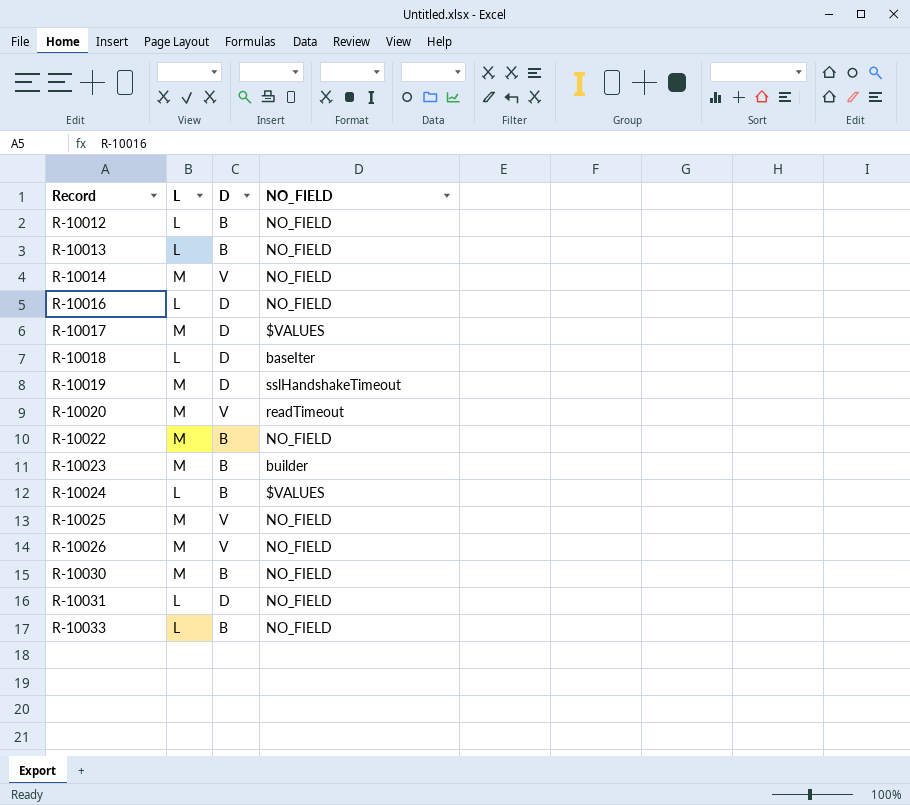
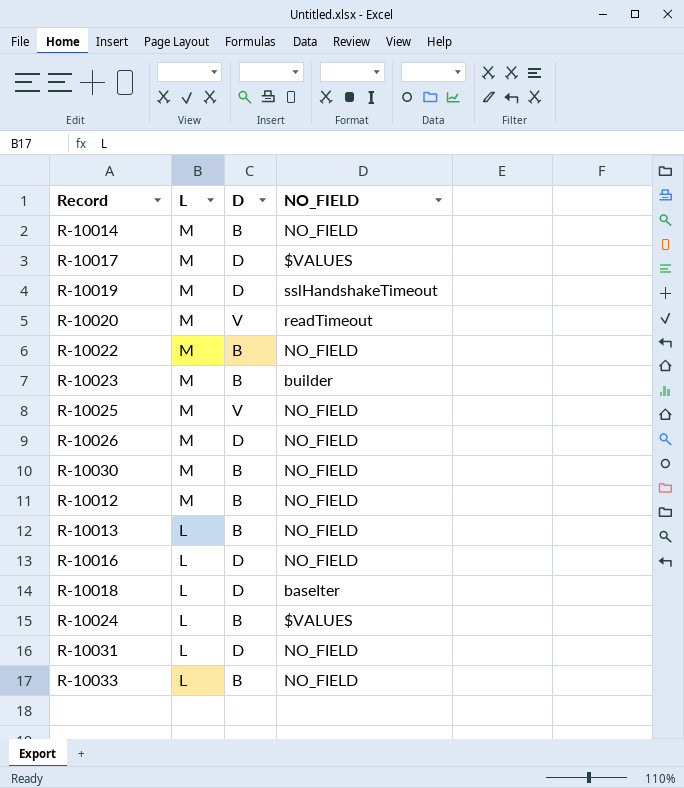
row order: Record ascending -> L descending
R-10014 | D: V -> B
R-10026 | D: V -> D
R-10012 | L: L -> M

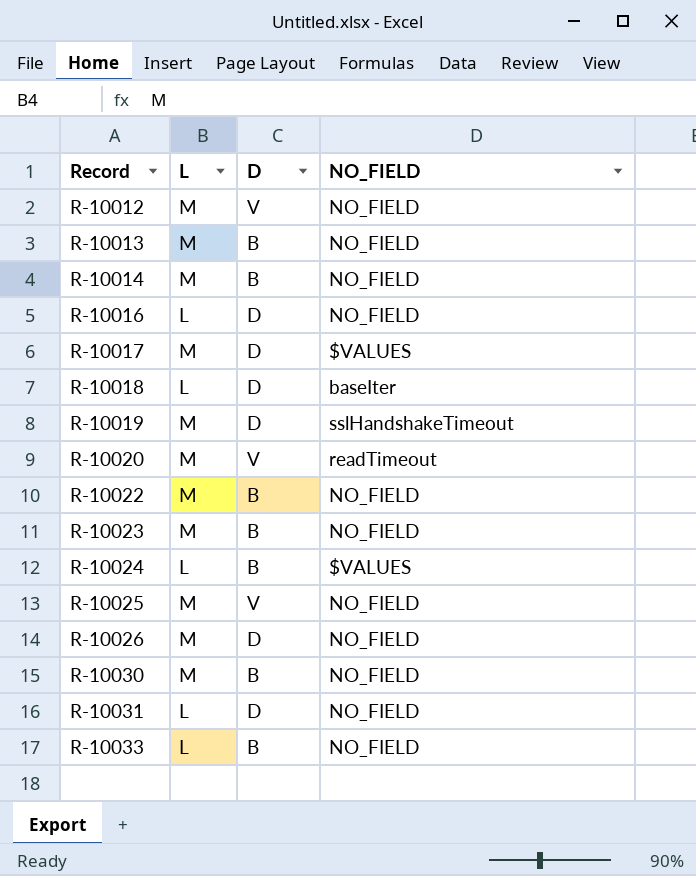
row order: L descending -> Record ascending
R-10012 | D: B -> V
R-10013 | L: L -> M
R-10023 | NO_FIELD: builder -> NO_FIELD

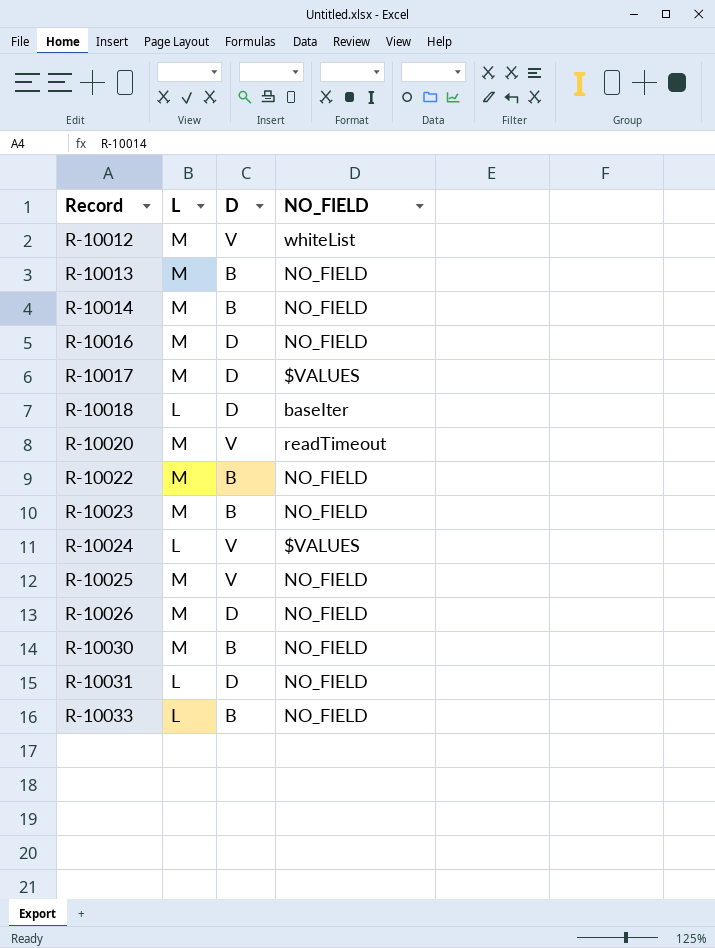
row R-10019: M | D | sslHandshakeTimeout -> none
R-10012 | NO_FIELD: NO_FIELD -> whiteList
R-10016 | L: L -> M
R-10024 | D: B -> V

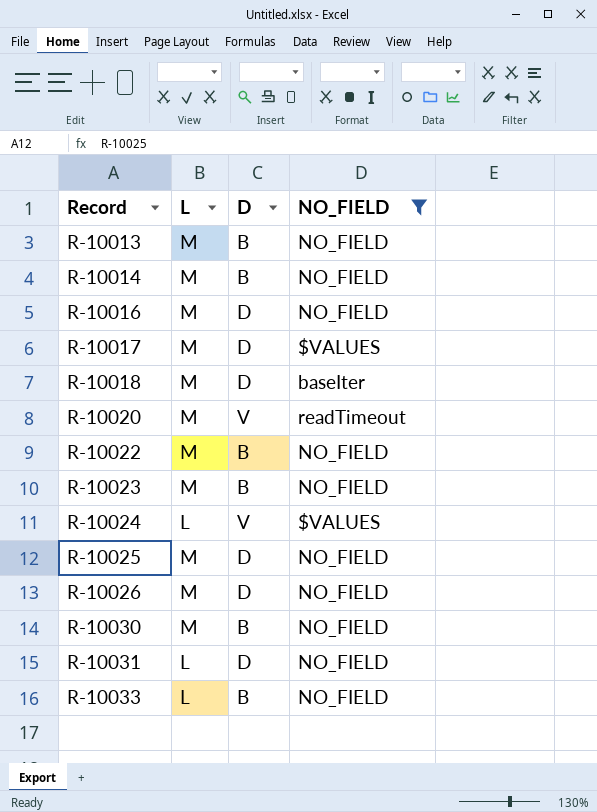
filter: none -> NO_FIELD != whiteList
R-10018 | L: L -> M
R-10025 | D: V -> D

